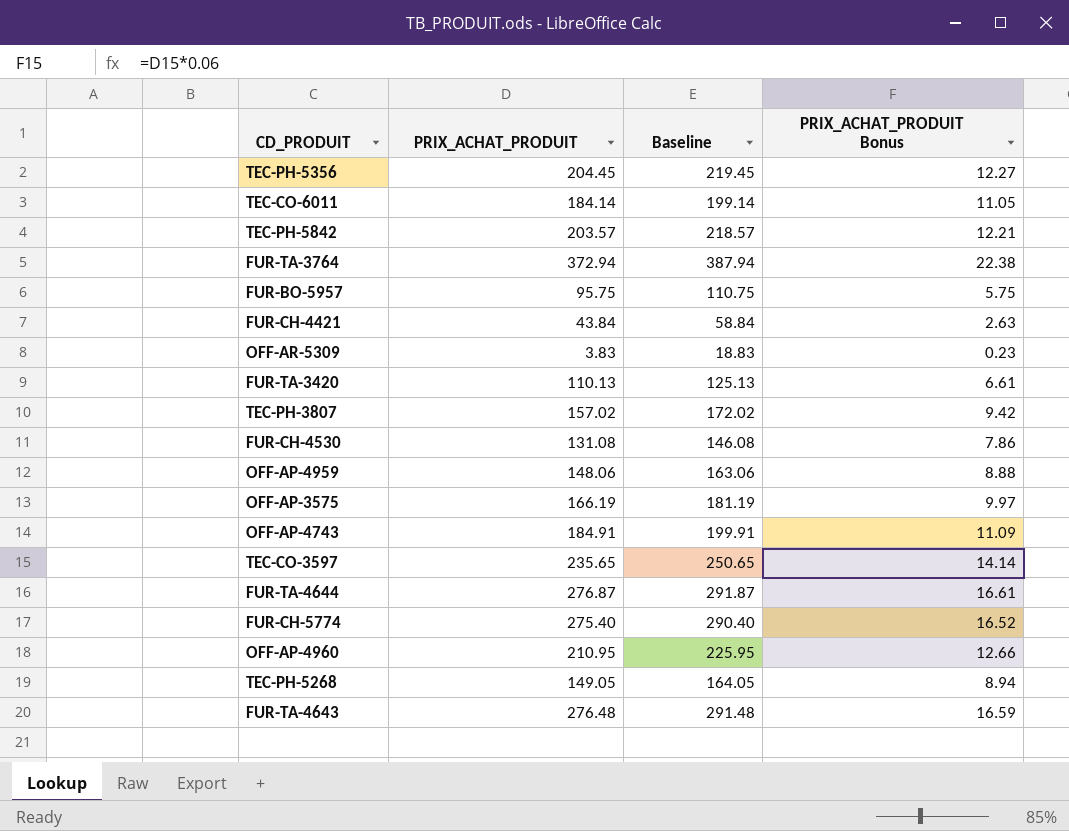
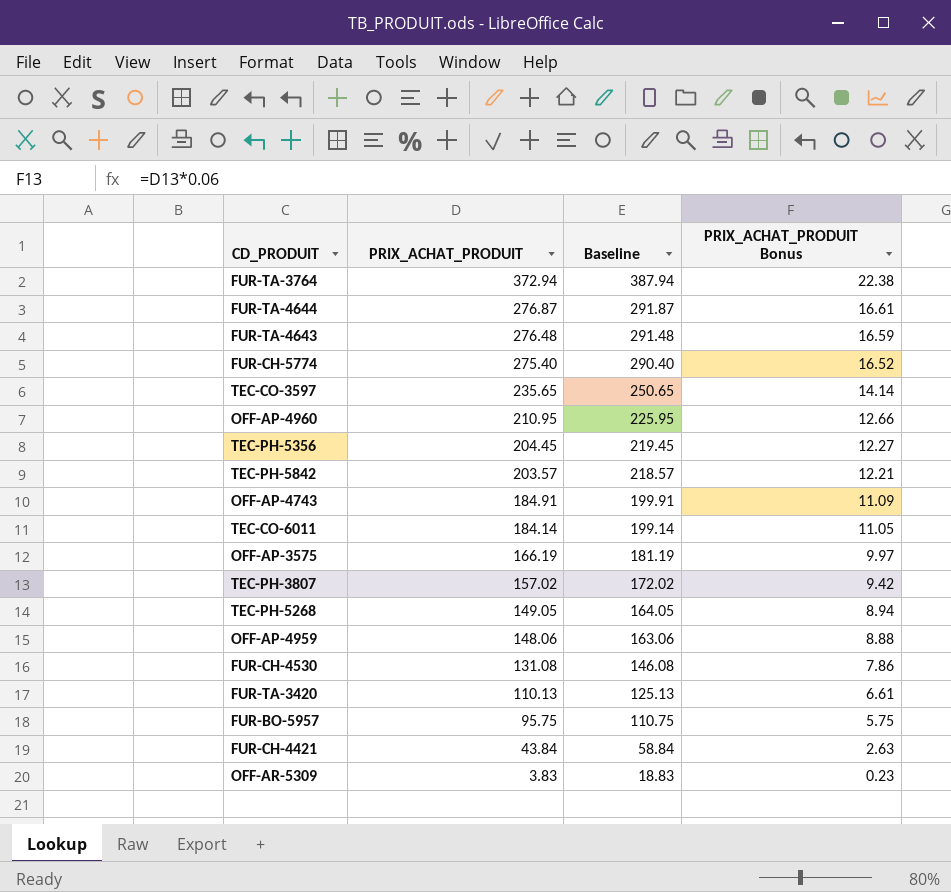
row order: none -> PRIX_ACHAT_PRODUIT descending

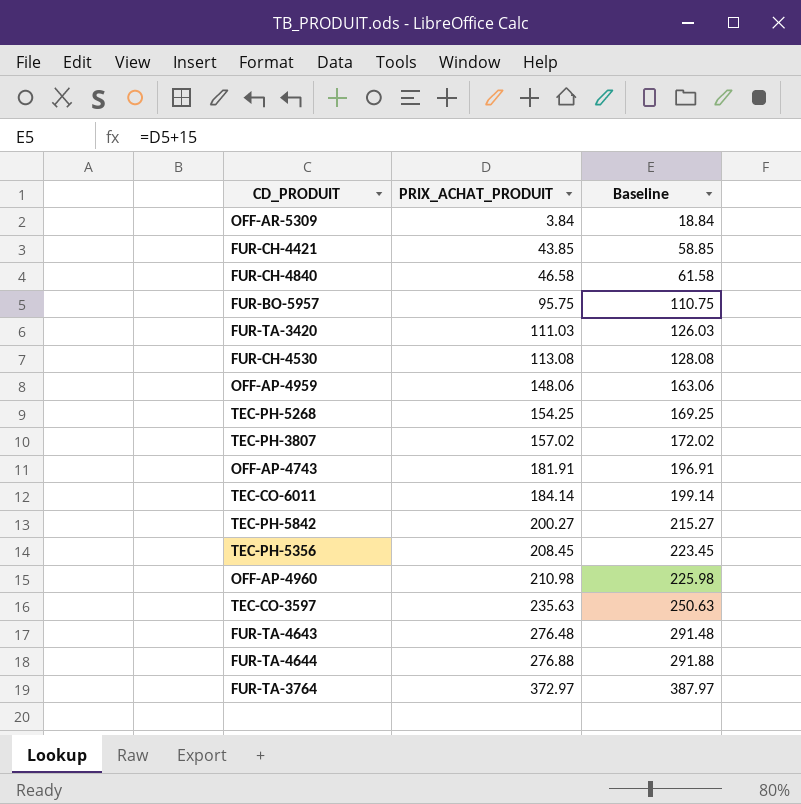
row order: PRIX_ACHAT_PRODUIT descending -> PRIX_ACHAT_PRODUIT ascending
column PRIX_ACHAT_PRODUIT Bonus | formula: [PRIX_ACHAT_PRODUIT] * 0.06 -> none
row FUR-CH-5774: 275.40 | 290.40 | 16.52 -> none
row OFF-AP-3575: 166.19 | 181.19 | 9.97 -> none
OFF-AR-5309 | PRIX_ACHAT_PRODUIT: 3.83 -> 3.84
OFF-AR-5309 | Baseline: 18.83 -> 18.84
FUR-CH-4421 | PRIX_ACHAT_PRODUIT: 43.84 -> 43.85
FUR-CH-4421 | Baseline: 58.84 -> 58.85
row FUR-CH-4840: none -> 46.58 | 61.58
FUR-TA-3420 | PRIX_ACHAT_PRODUIT: 110.13 -> 111.03
FUR-TA-3420 | Baseline: 125.13 -> 126.03
FUR-CH-4530 | PRIX_ACHAT_PRODUIT: 131.08 -> 113.08
FUR-CH-4530 | Baseline: 146.08 -> 128.08
TEC-PH-5268 | PRIX_ACHAT_PRODUIT: 149.05 -> 154.25
TEC-PH-5268 | Baseline: 164.05 -> 169.25
OFF-AP-4743 | PRIX_ACHAT_PRODUIT: 184.91 -> 181.91
OFF-AP-4743 | Baseline: 199.91 -> 196.91
TEC-PH-5842 | PRIX_ACHAT_PRODUIT: 203.57 -> 200.27
TEC-PH-5842 | Baseline: 218.57 -> 215.27
TEC-PH-5356 | PRIX_ACHAT_PRODUIT: 204.45 -> 208.45
TEC-PH-5356 | Baseline: 219.45 -> 223.45
OFF-AP-4960 | PRIX_ACHAT_PRODUIT: 210.95 -> 210.98
OFF-AP-4960 | Baseline: 225.95 -> 225.98
TEC-CO-3597 | PRIX_ACHAT_PRODUIT: 235.65 -> 235.63
TEC-CO-3597 | Baseline: 250.65 -> 250.63
FUR-TA-4644 | PRIX_ACHAT_PRODUIT: 276.87 -> 276.88
FUR-TA-4644 | Baseline: 291.87 -> 291.88
FUR-TA-3764 | PRIX_ACHAT_PRODUIT: 372.94 -> 372.97
FUR-TA-3764 | Baseline: 387.94 -> 387.97

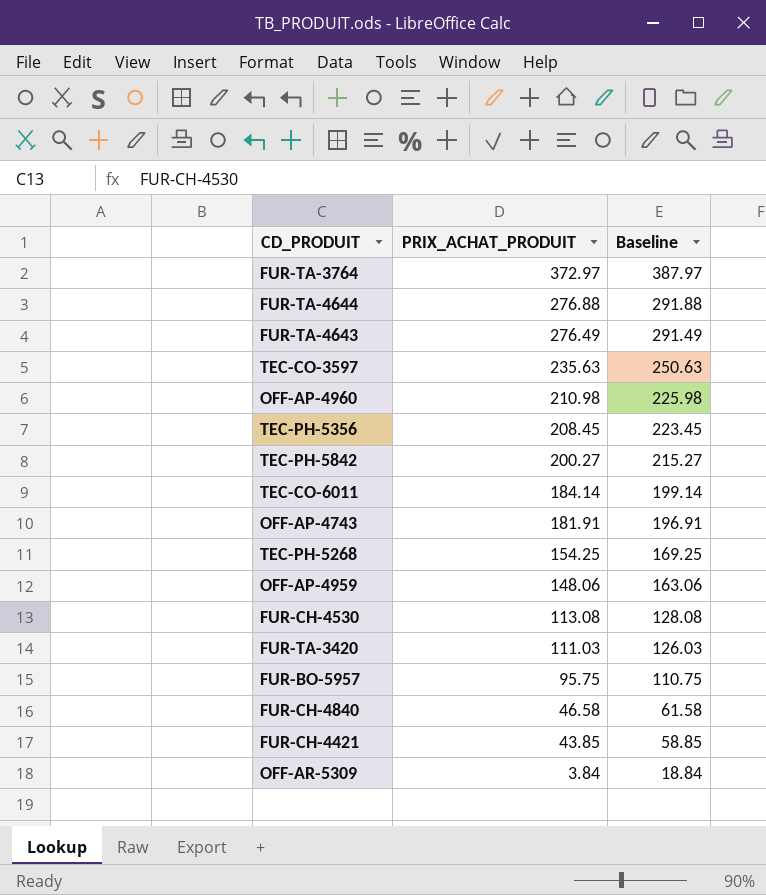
row order: PRIX_ACHAT_PRODUIT ascending -> PRIX_ACHAT_PRODUIT descending
row TEC-PH-3807: 157.02 | 172.02 -> none
FUR-TA-4643 | PRIX_ACHAT_PRODUIT: 276.48 -> 276.49
FUR-TA-4643 | Baseline: 291.48 -> 291.49

